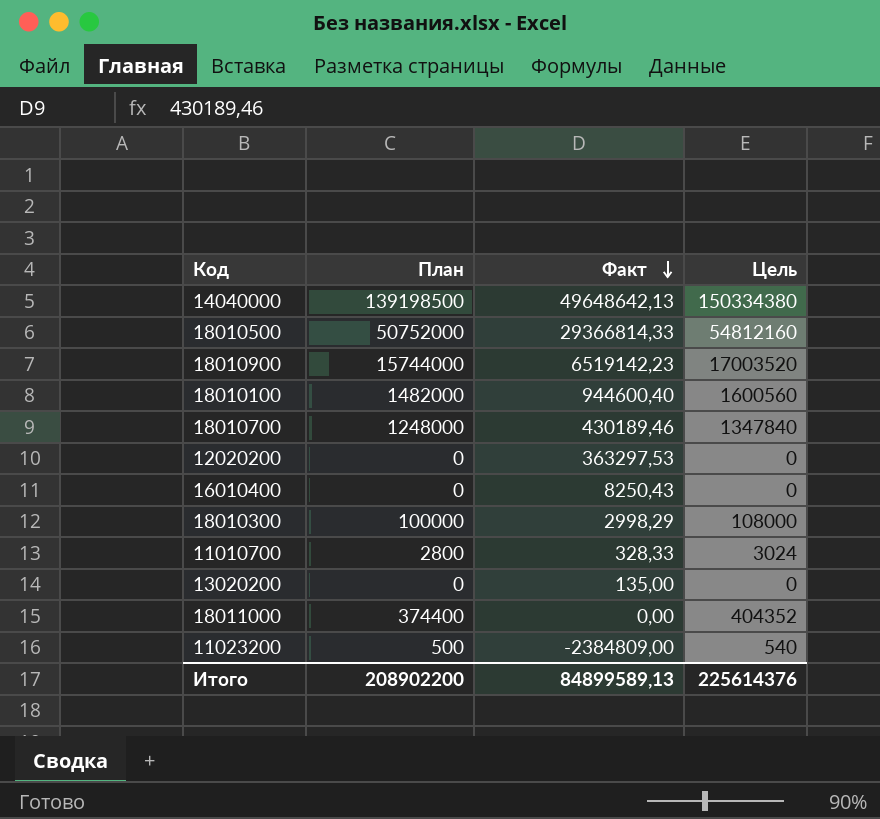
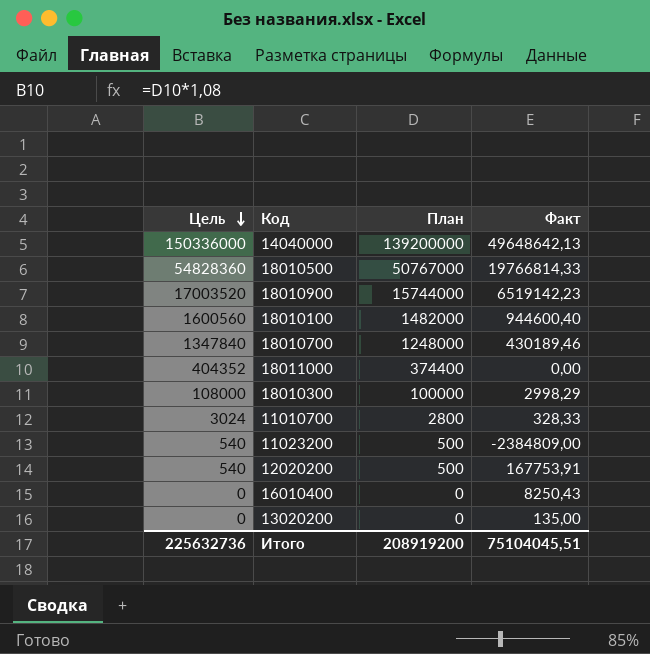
row order: Факт descending -> Цель descending
column Цель | position: 4 -> 1
14040000 | Цель: 150334380 -> 150336000
14040000 | План: 139198500 -> 139200000
18010500 | Цель: 54812160 -> 54828360
18010500 | План: 50752000 -> 50767000
18010500 | Факт: 29366814,33 -> 19766814,33
12020200 | Цель: 0 -> 540
12020200 | План: 0 -> 500
12020200 | Факт: 363297,53 -> 167753,91
Итого | Цель: 225614376 -> 225632736
Итого | План: 208902200 -> 208919200
Итого | Факт: 84899589,13 -> 75104045,51

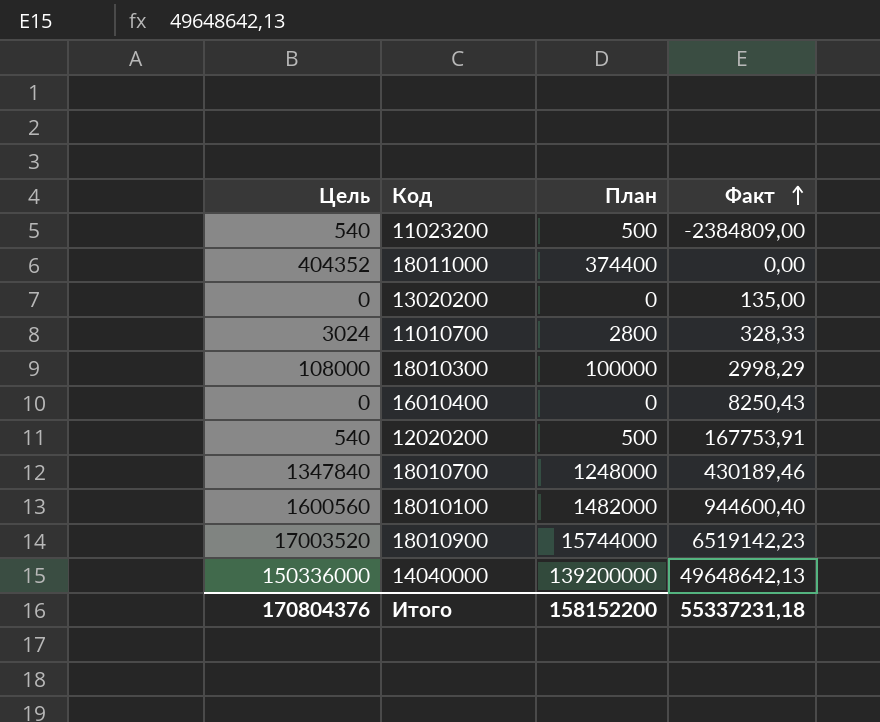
row order: Цель descending -> Факт ascending
row 18010500: 54828360 | 50767000 | 19766814,33 -> none
Итого | Цель: 225632736 -> 170804376
Итого | План: 208919200 -> 158152200
Итого | Факт: 75104045,51 -> 55337231,18

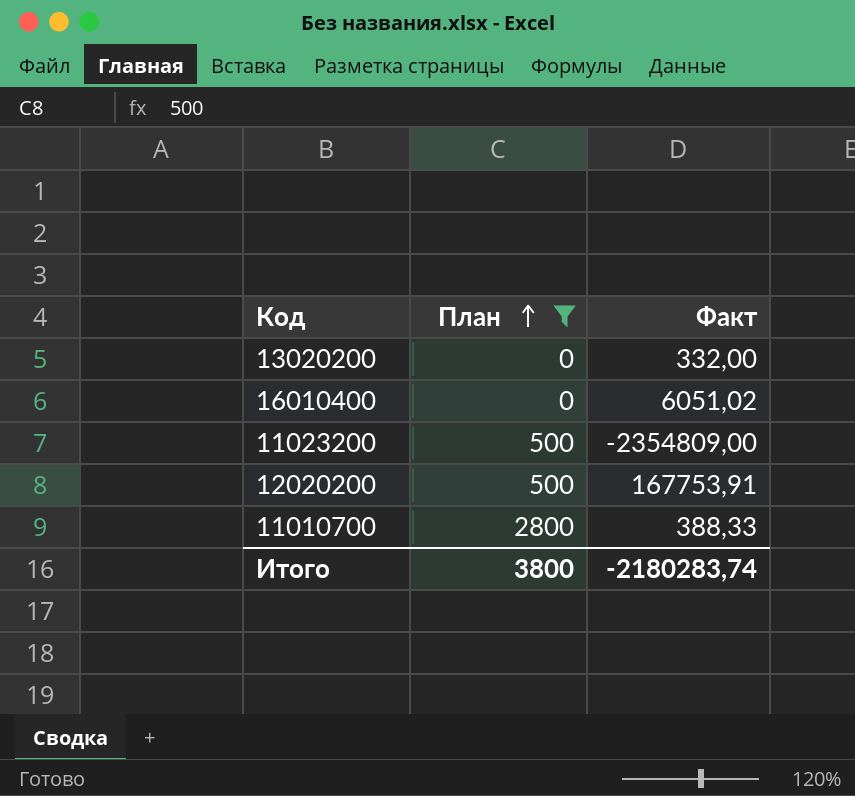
filter: none -> План <= 2800
row order: Факт ascending -> План ascending
column Цель | formula: [План] * 1,08 -> none
13020200 | Факт: 135,00 -> 332,00
16010400 | Факт: 8250,43 -> 6051,02
11023200 | Факт: -2384809,00 -> -2354809,00
11010700 | Факт: 328,33 -> 388,33
Итого | План: 158152200 -> 3800
Итого | Факт: 55337231,18 -> -2180283,74

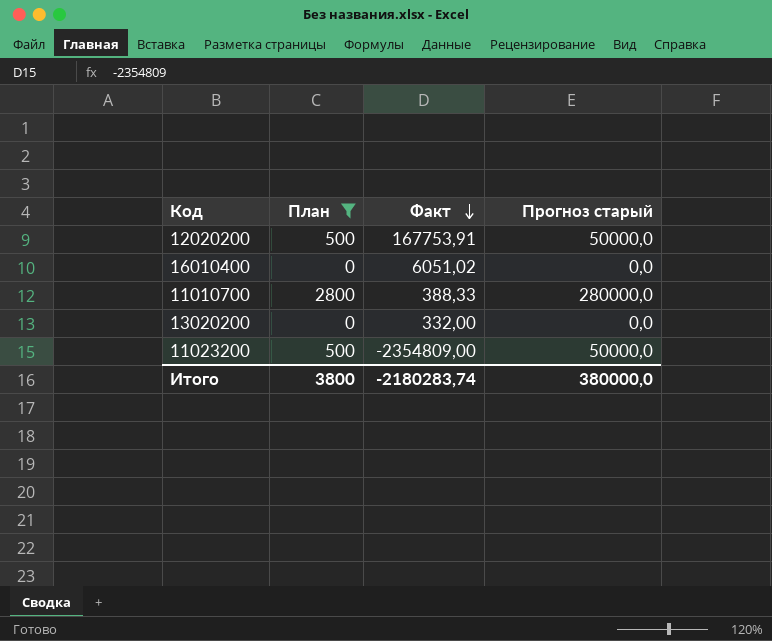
row order: План ascending -> Факт descending
column Прогноз старый | formula: none -> [План] * 100

